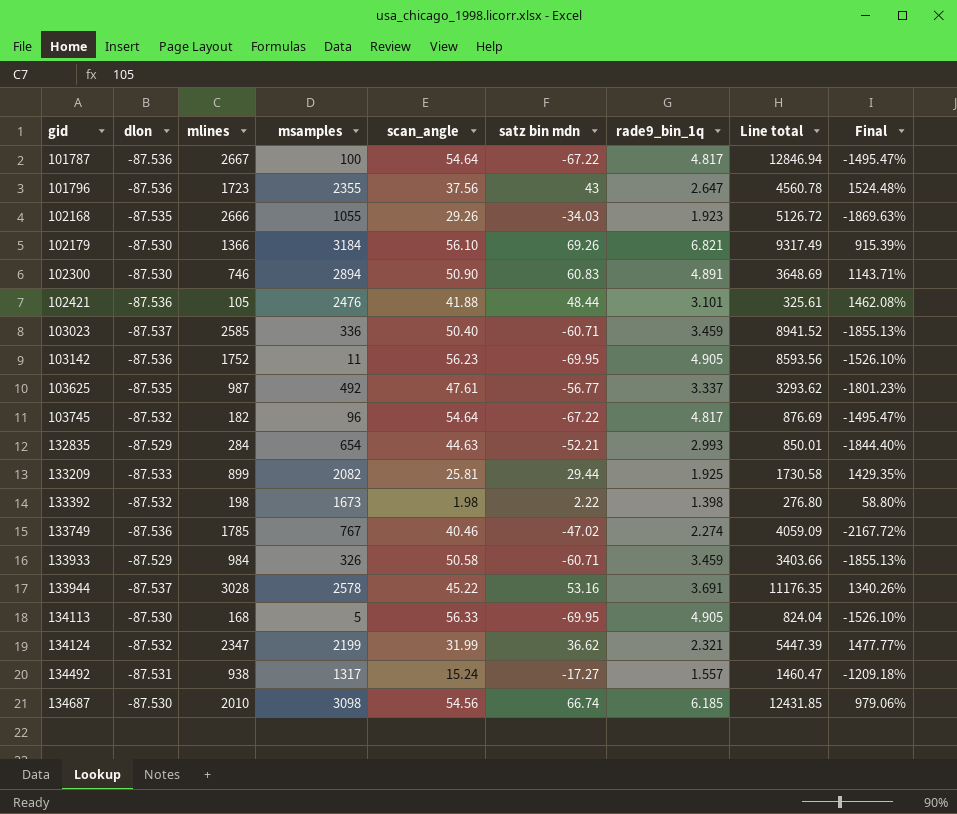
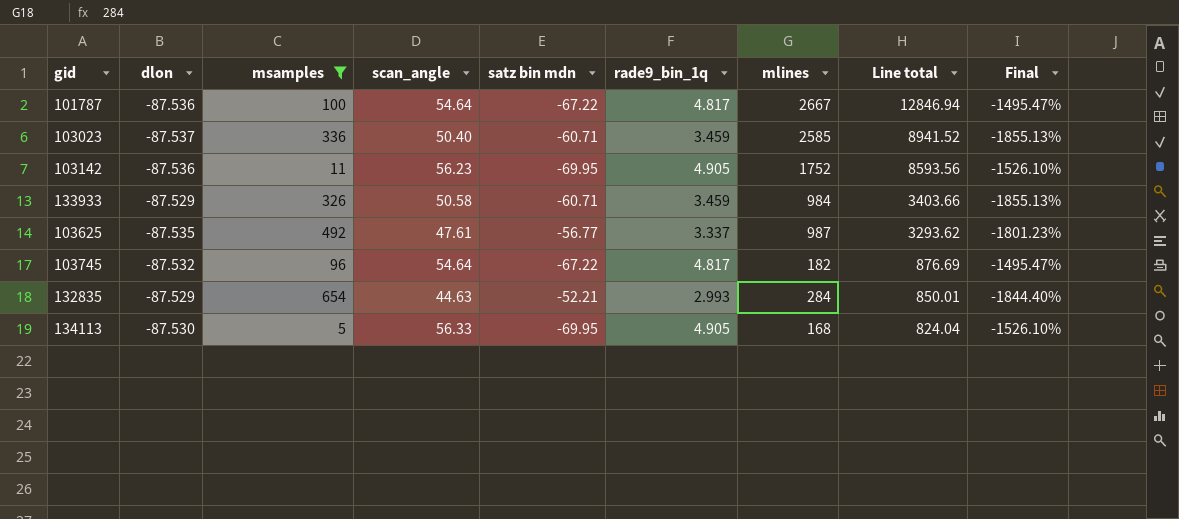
filter: none -> msamples <= 654
row order: gid ascending -> Line total descending
column mlines | position: 3 -> 7

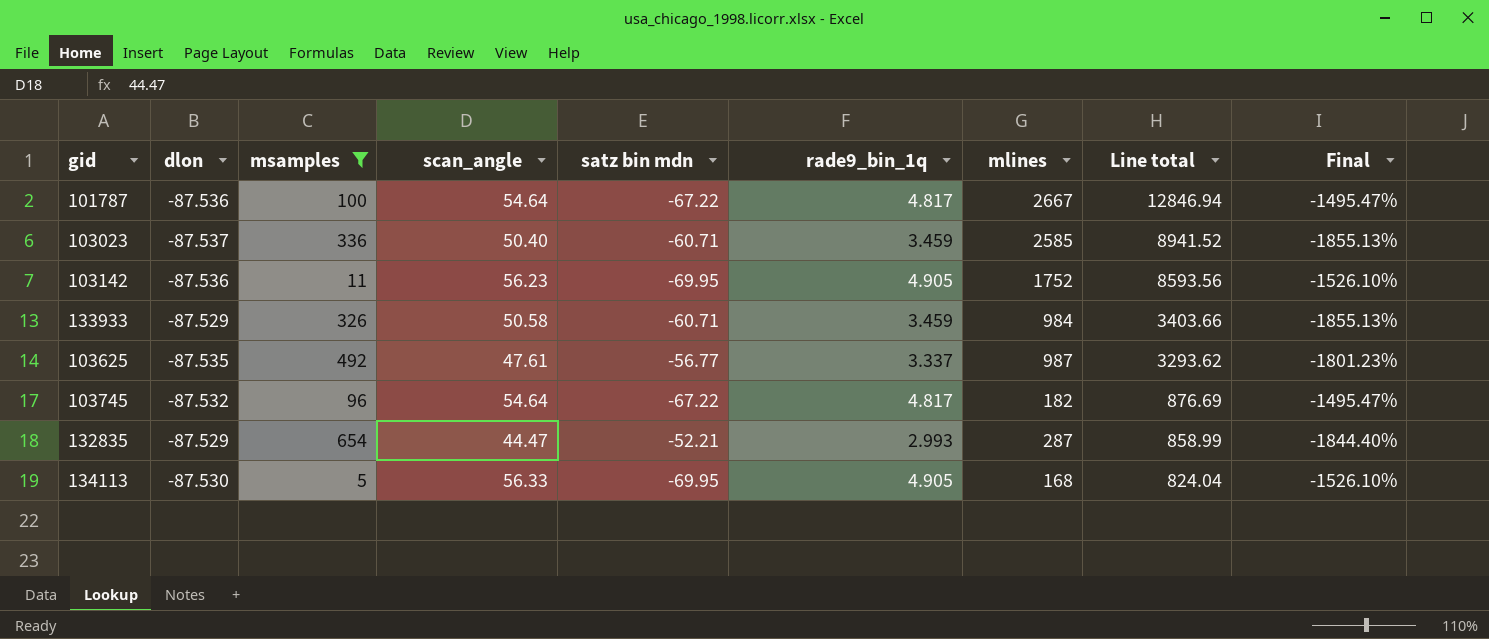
132835 | scan_angle: 44.63 -> 44.47
132835 | mlines: 284 -> 287
132835 | Line total: 850.01 -> 858.99

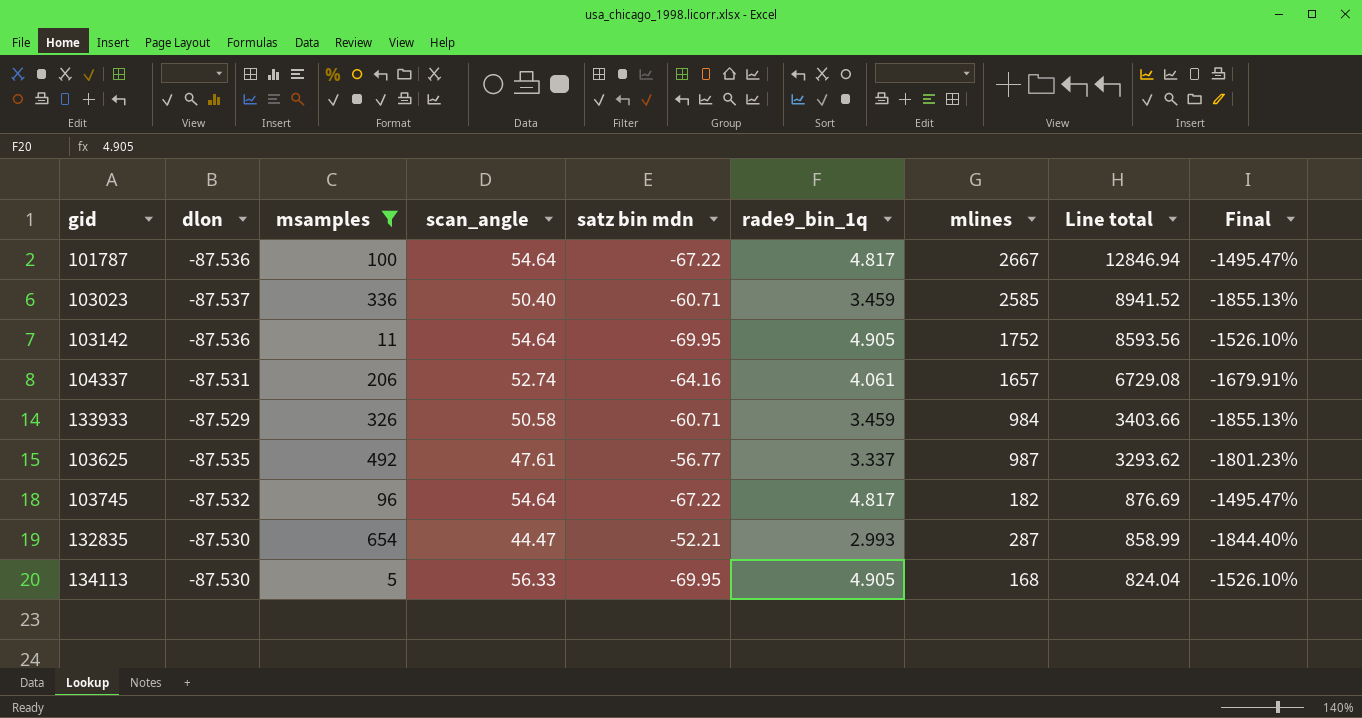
103142 | scan_angle: 56.23 -> 54.64
row 104337: none -> -87.531 | 206 | 52.74 | -64.16 | 4.061 | 1657 | 6729.08 | -1679.91%
132835 | dlon: -87.529 -> -87.530

